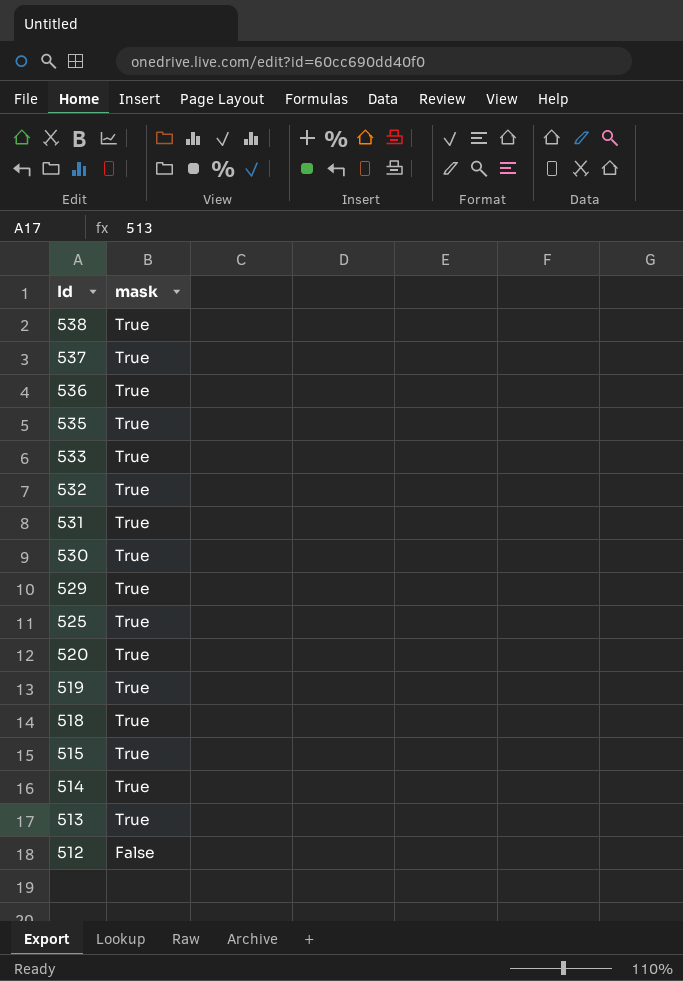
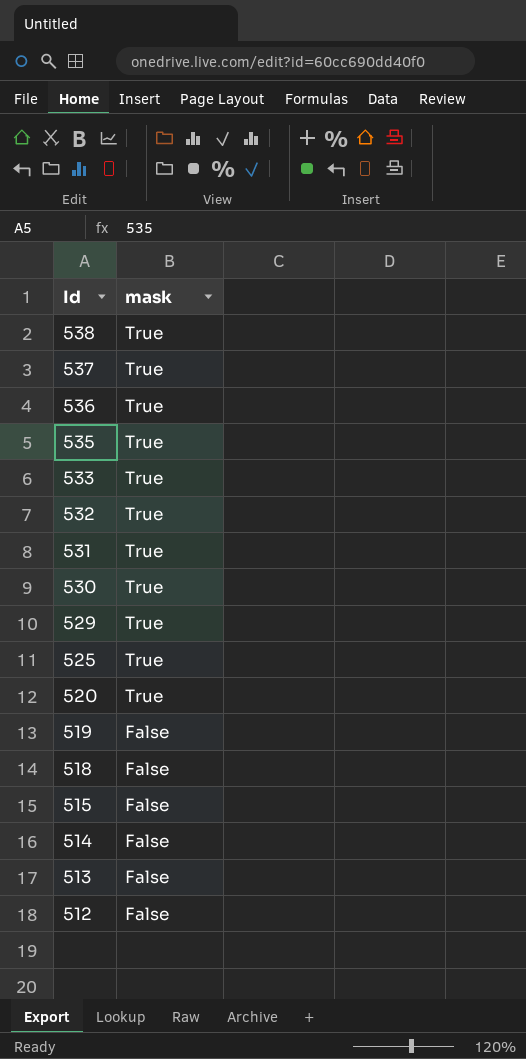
519 | mask: True -> False
518 | mask: True -> False
515 | mask: True -> False
514 | mask: True -> False
513 | mask: True -> False

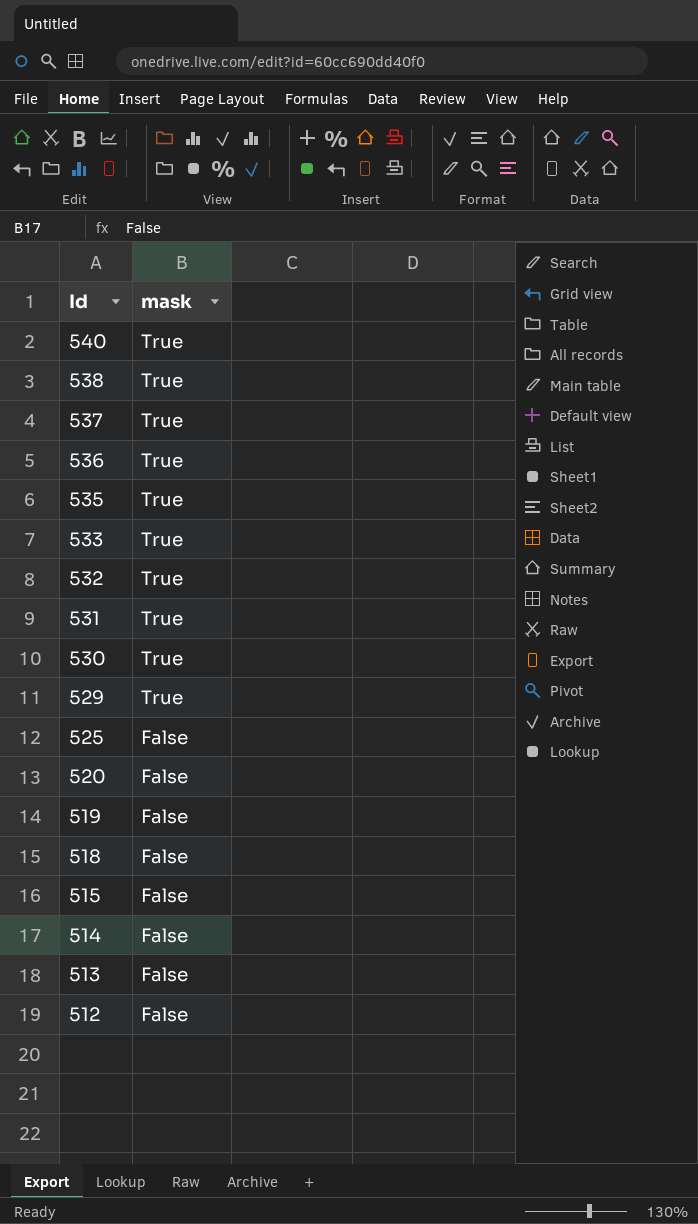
row 540: none -> True
525 | mask: True -> False
520 | mask: True -> False

